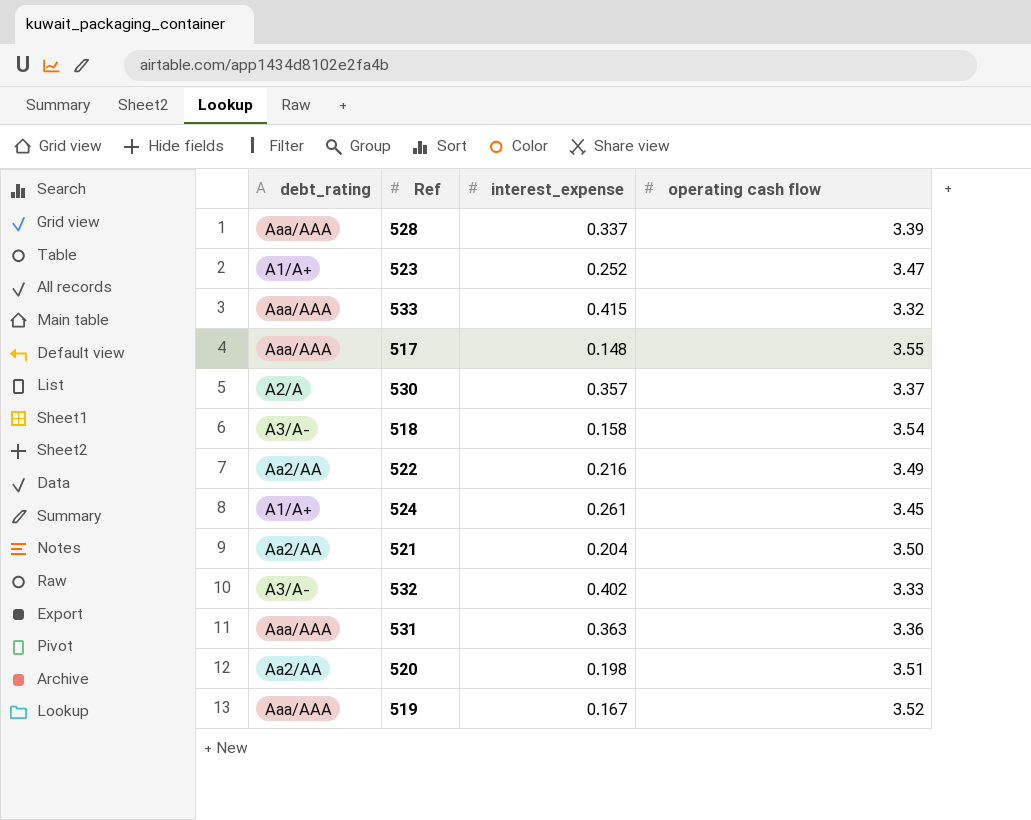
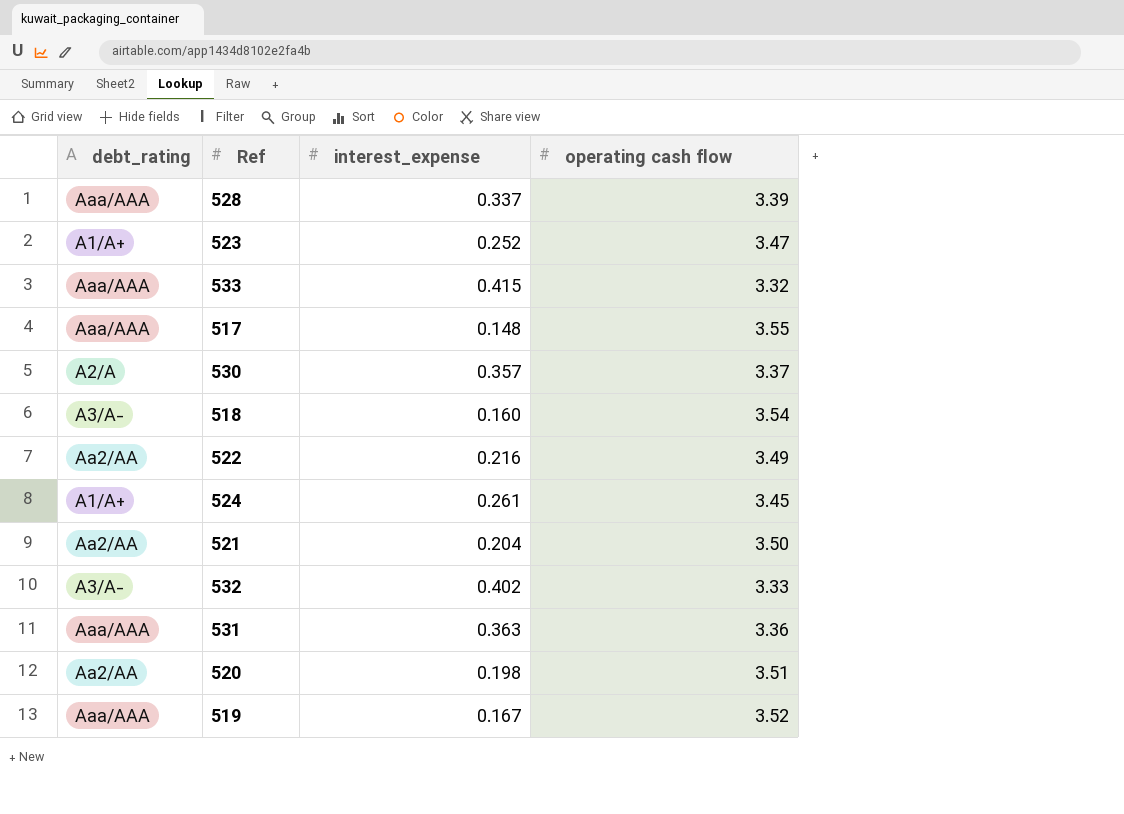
518 | interest_expense: 0.158 -> 0.160

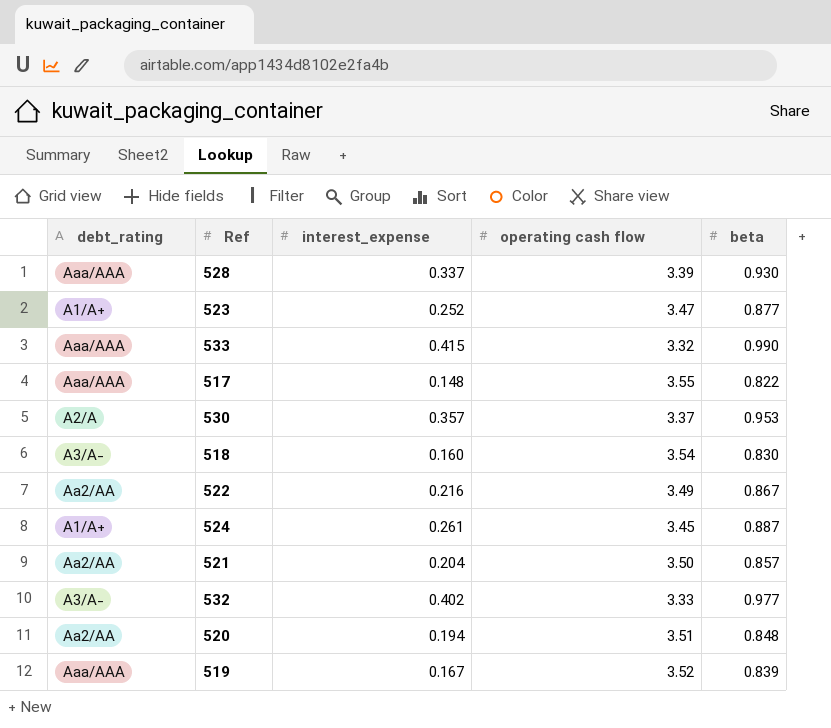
column beta | position: none -> 5
row 531: Aaa/AAA | 0.363 | 3.36 -> none
520 | interest_expense: 0.198 -> 0.194

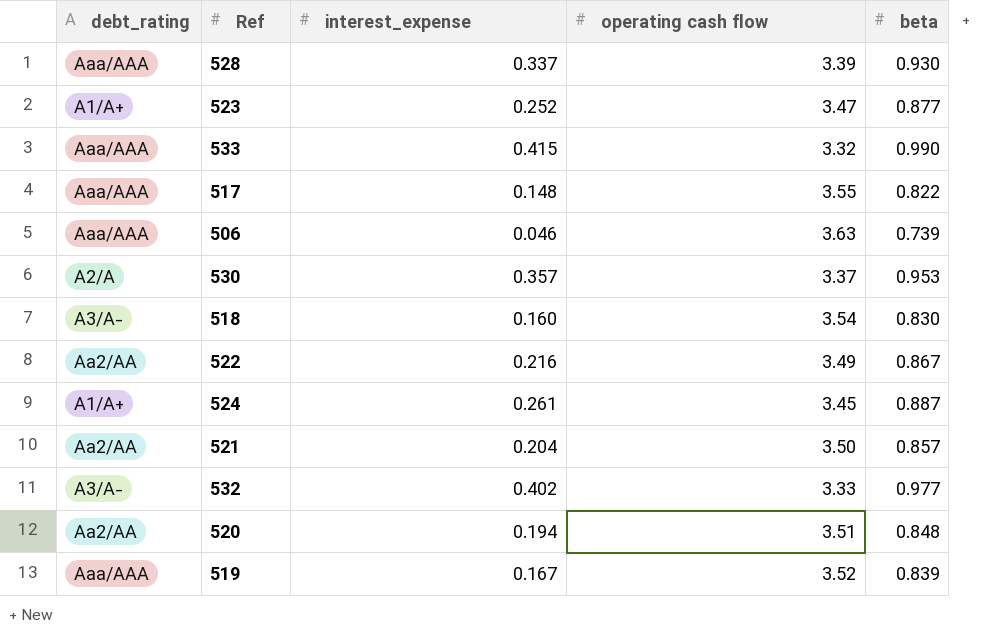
row 506: none -> Aaa/AAA | 0.046 | 3.63 | 0.739

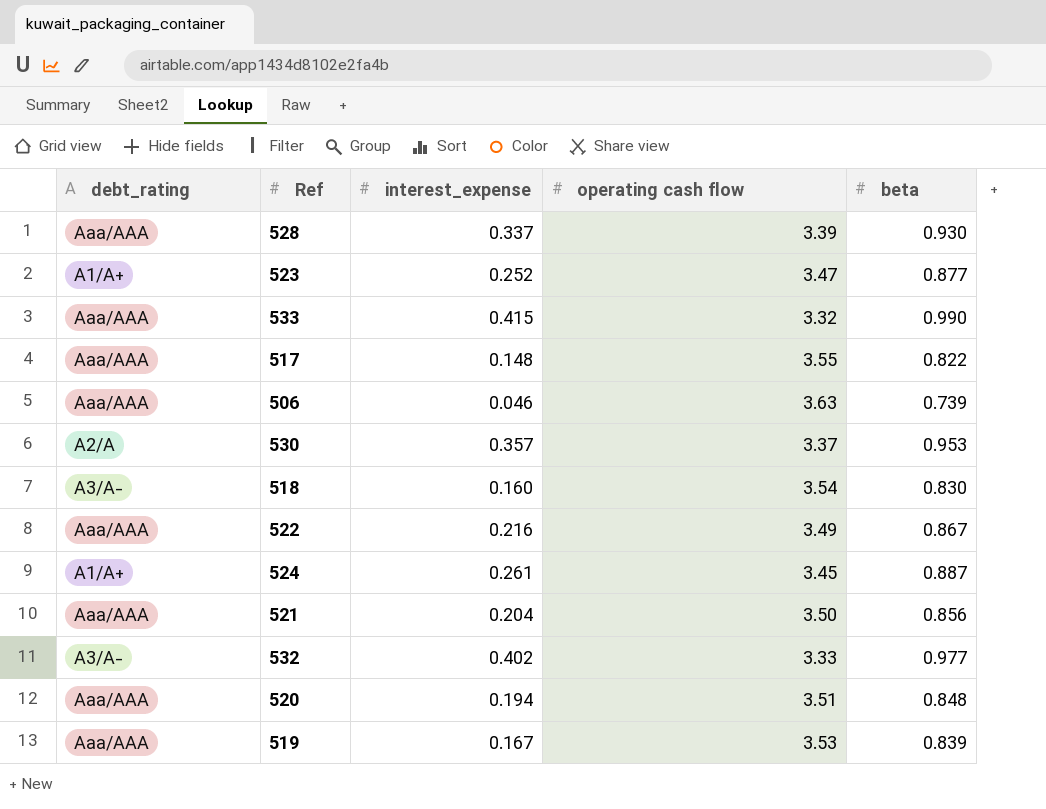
522 | debt_rating: Aa2/AA -> Aaa/AAA
521 | debt_rating: Aa2/AA -> Aaa/AAA
521 | beta: 0.857 -> 0.856
520 | debt_rating: Aa2/AA -> Aaa/AAA
519 | operating cash flow: 3.52 -> 3.53

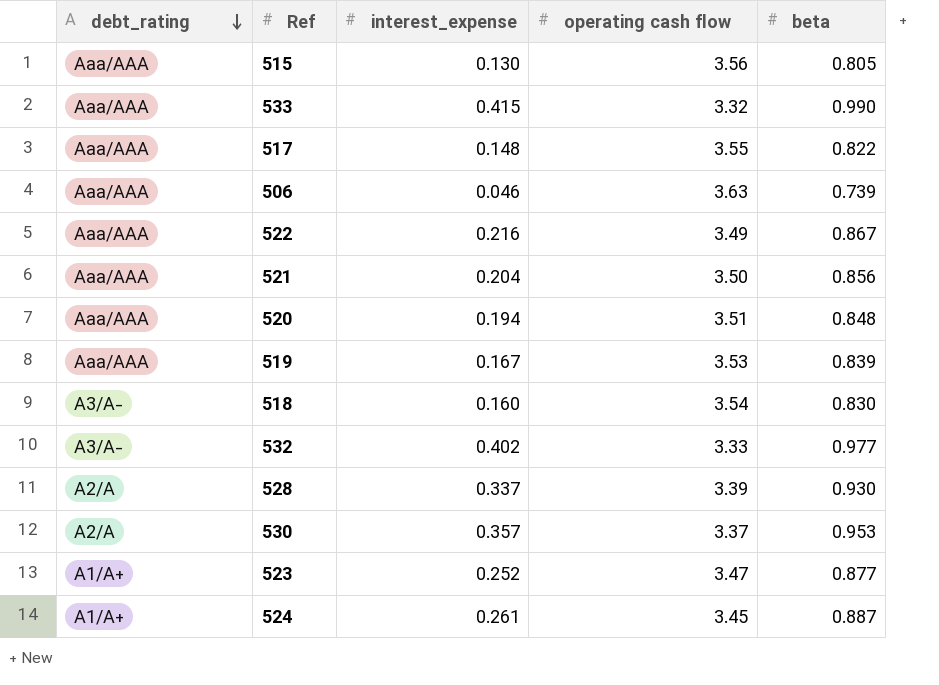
row order: none -> debt_rating descending
row 515: none -> Aaa/AAA | 0.130 | 3.56 | 0.805
528 | debt_rating: Aaa/AAA -> A2/A

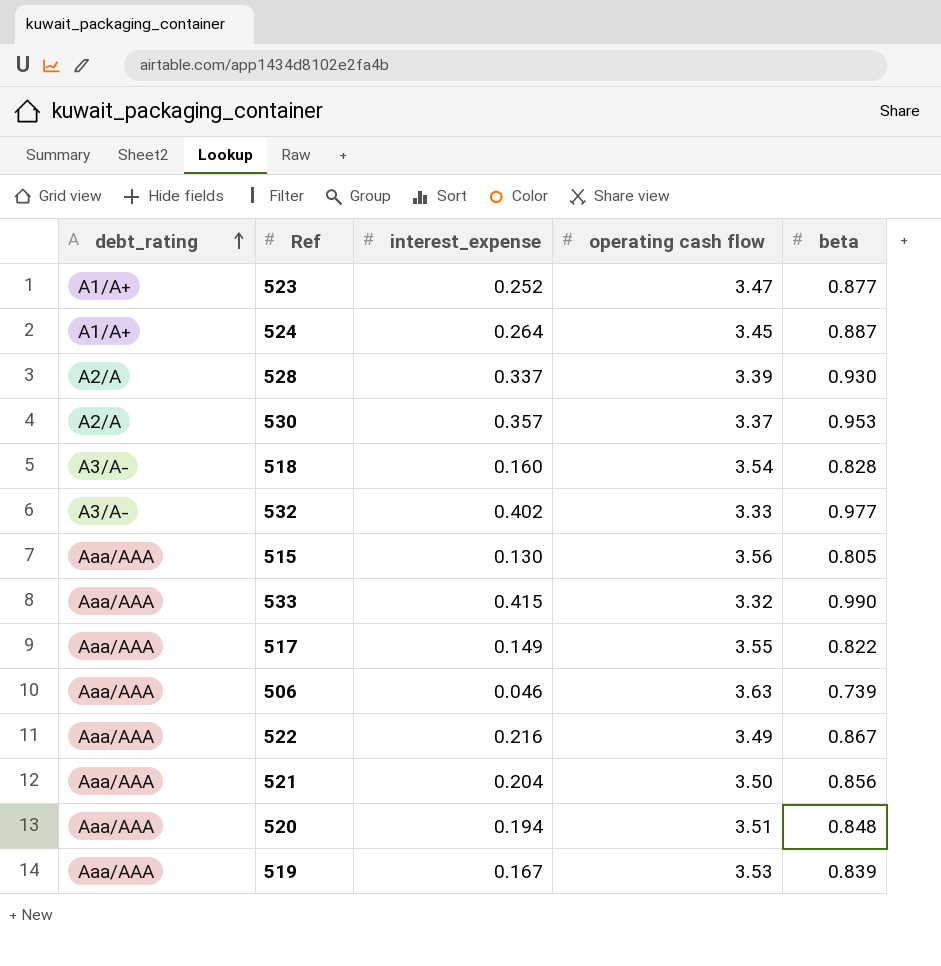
row order: debt_rating descending -> debt_rating ascending
524 | interest_expense: 0.261 -> 0.264
518 | beta: 0.830 -> 0.828
517 | interest_expense: 0.148 -> 0.149

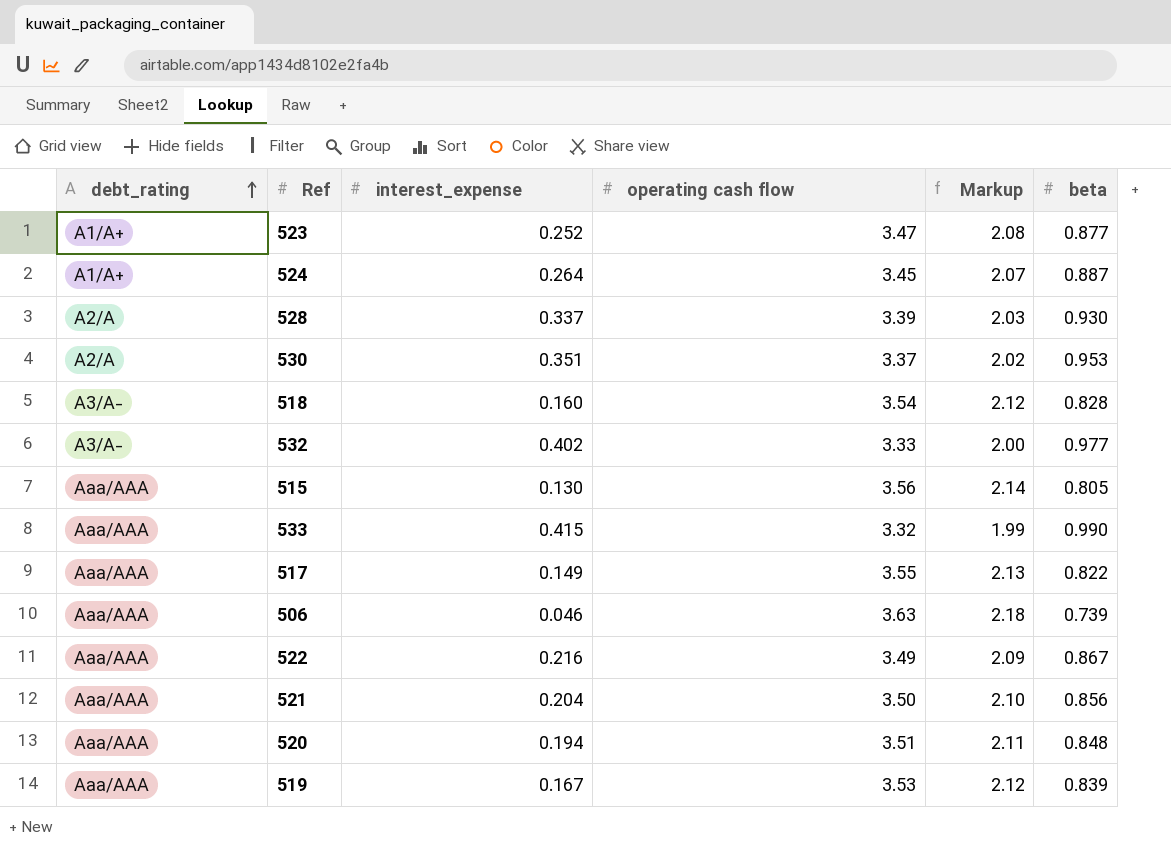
column Markup | formula: none -> [operating cash flow] * 0.6
530 | interest_expense: 0.357 -> 0.351

